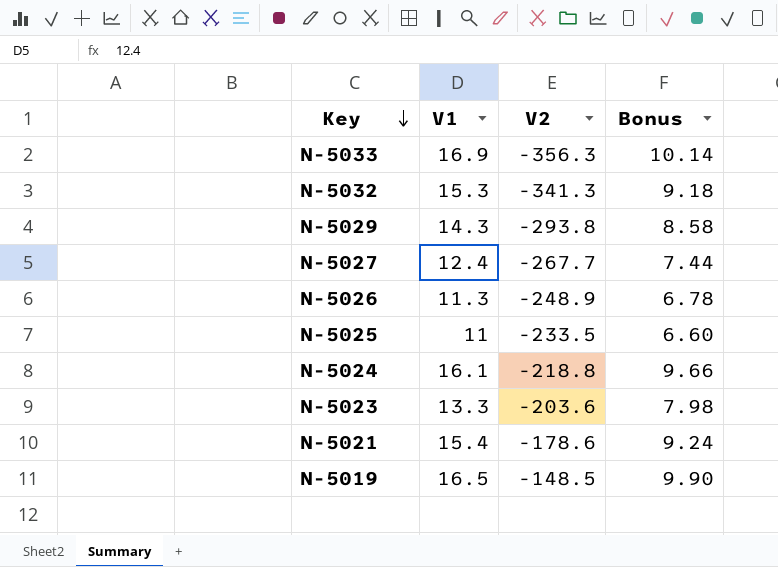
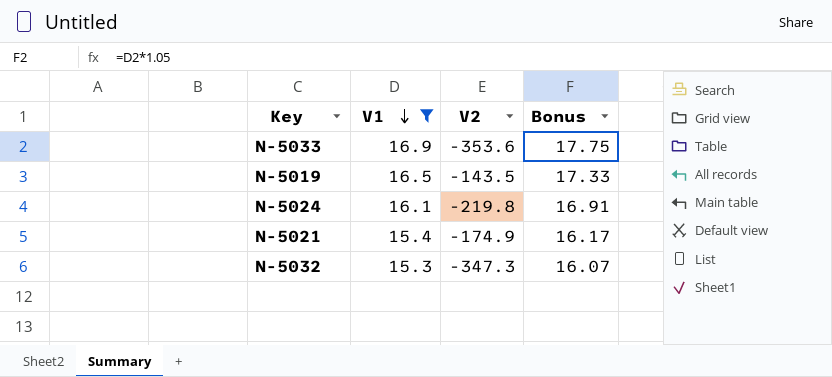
filter: none -> V1 >= 15.3
row order: Key descending -> V1 descending
column Bonus | formula: [V1] * 0.6 -> [V1] * 1.05
N-5033 | V2: -356.3 -> -353.6
N-5019 | V2: -148.5 -> -143.5
N-5024 | V2: -218.8 -> -219.8
N-5021 | V2: -178.6 -> -174.9
N-5032 | V2: -341.3 -> -347.3

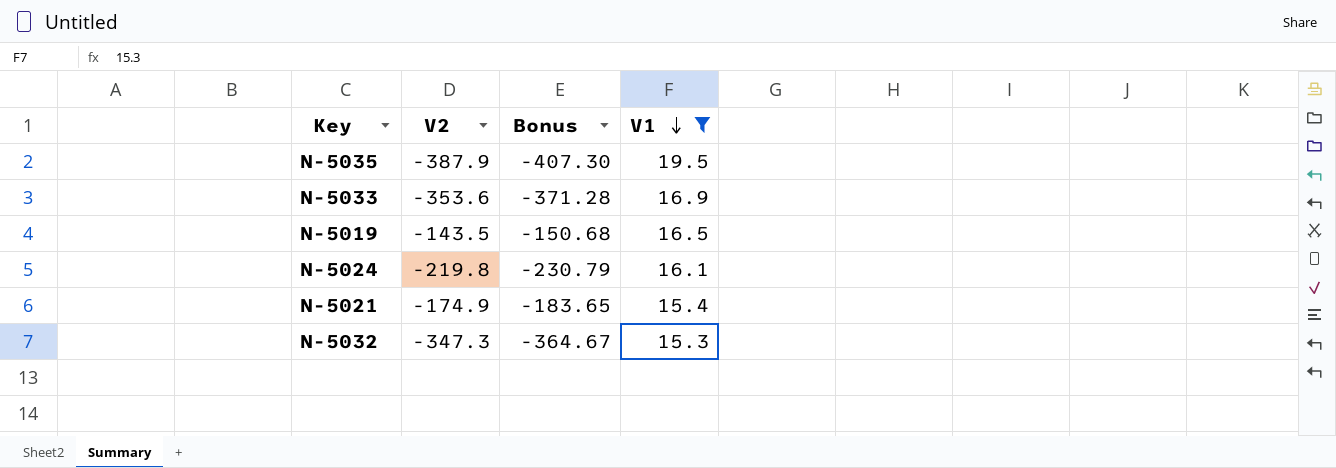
column Bonus | formula: [V1] * 1.05 -> [V2] * 1.05
column V1 | position: 2 -> 4
row N-5035: none -> -387.9 | -407.30 | 19.5

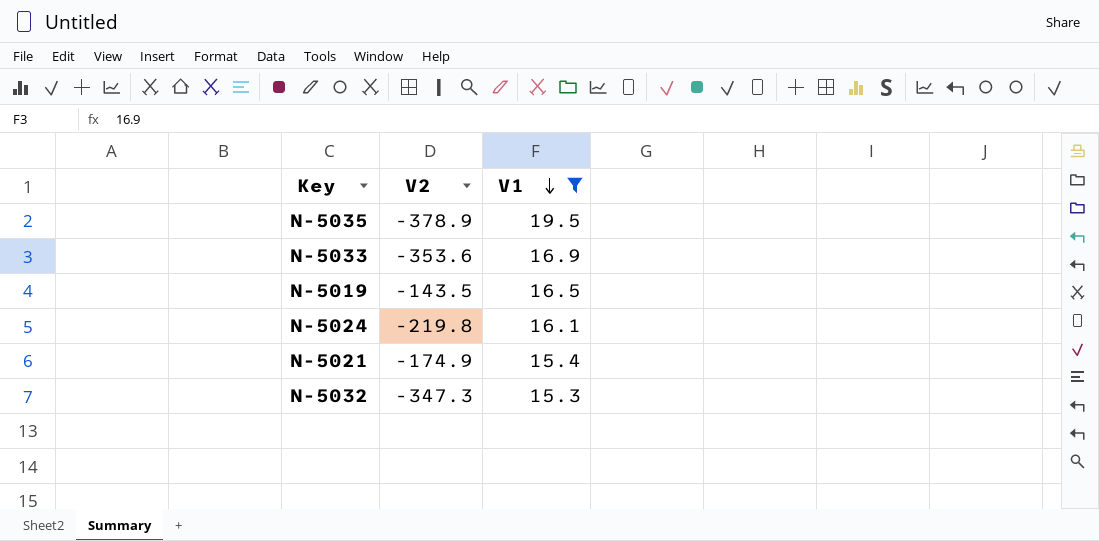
column Bonus | formula: [V2] * 1.05 -> none
N-5035 | V2: -387.9 -> -378.9

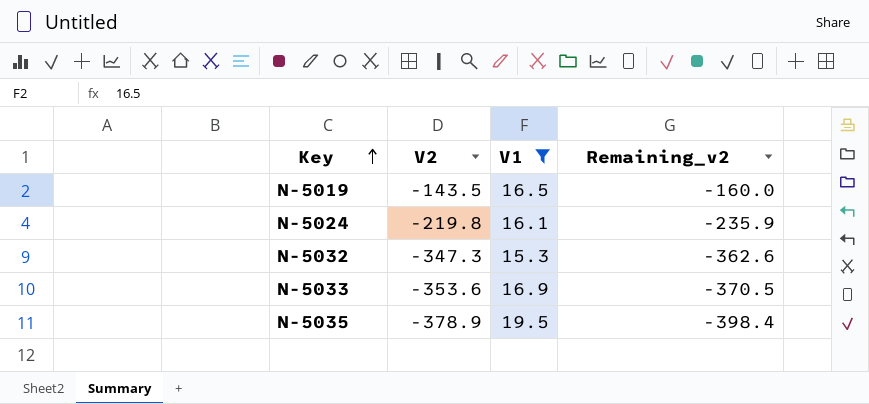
row order: V1 descending -> Key ascending
column Remaining_v2 | formula: none -> [V2] - [V1]
row N-5021: -174.9 | 15.4 -> none

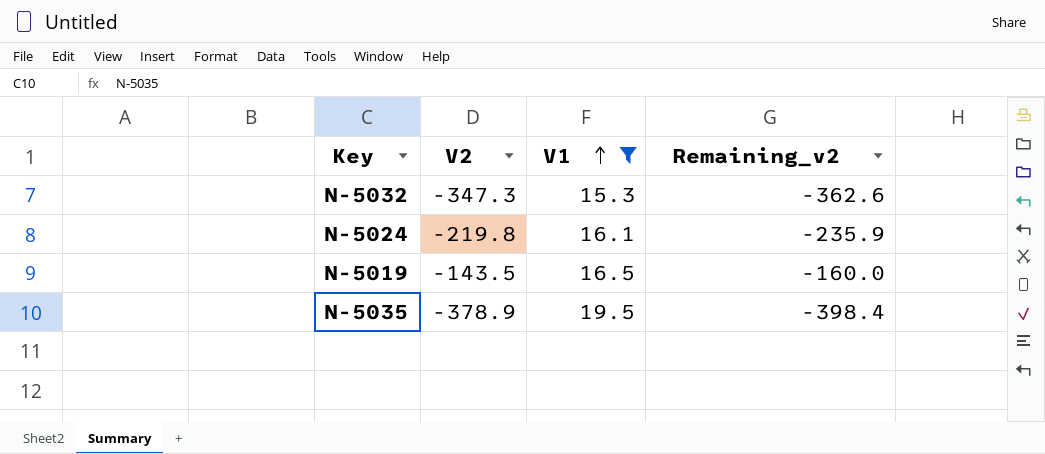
row order: Key ascending -> V1 ascending
row N-5033: -353.6 | 16.9 | -370.5 -> none

